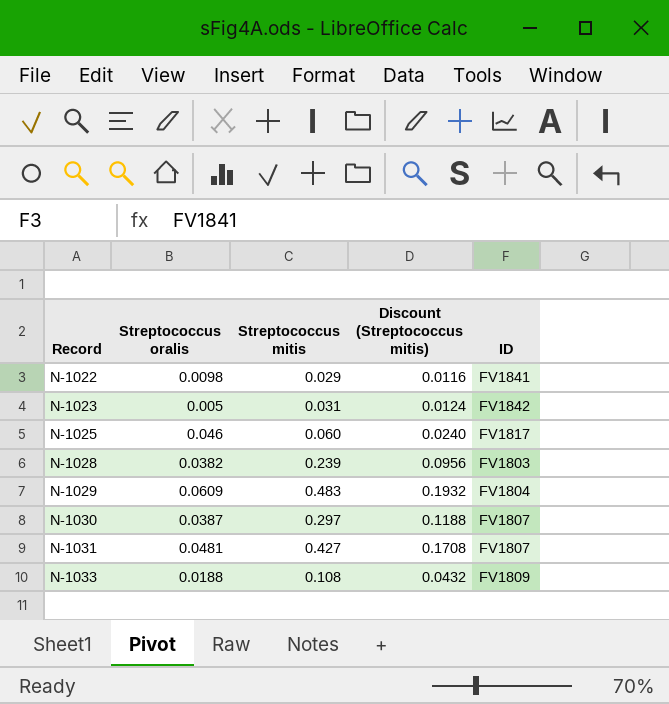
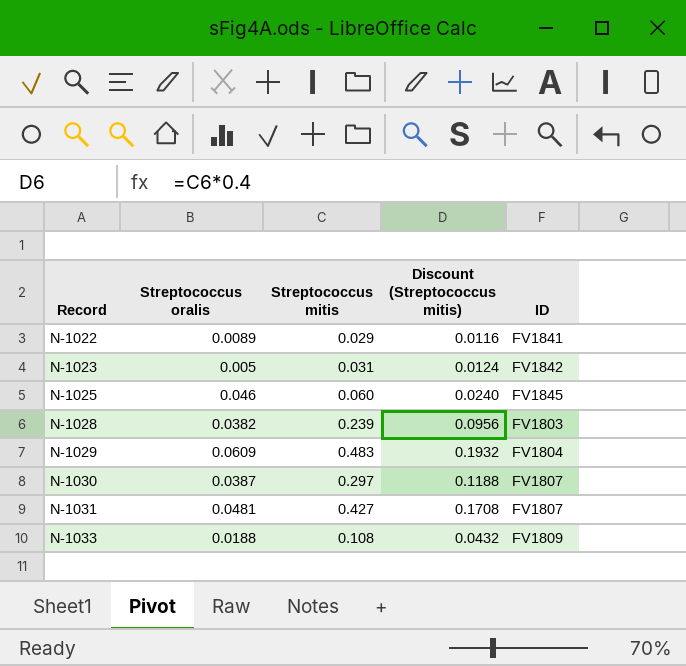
N-1022 | Streptococcus oralis: 0.0098 -> 0.0089
N-1025 | ID: FV1817 -> FV1845

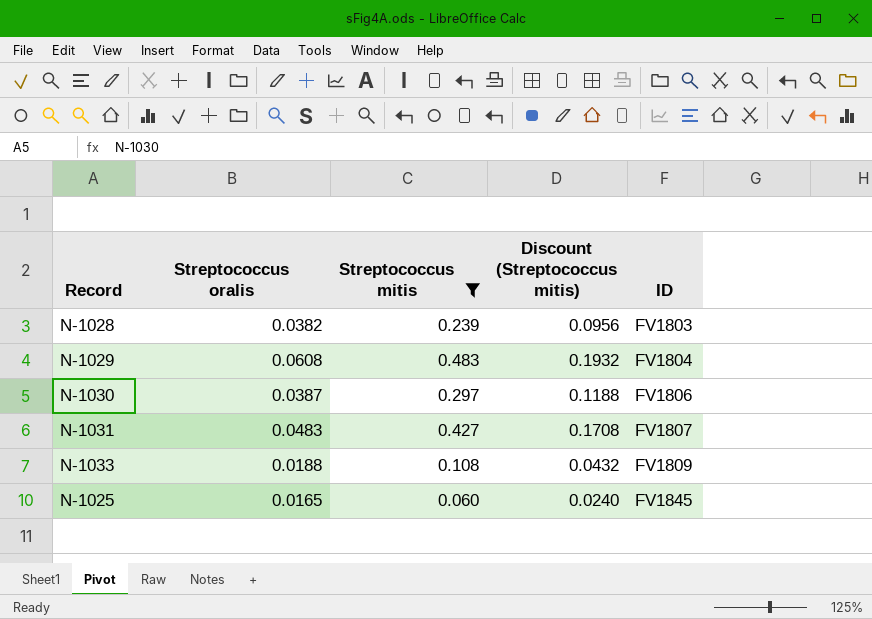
filter: none -> Streptococcus mitis >= 0.060
row order: Record ascending -> ID ascending
N-1029 | Streptococcus oralis: 0.0609 -> 0.0608
N-1030 | ID: FV1807 -> FV1806
N-1031 | Streptococcus oralis: 0.0481 -> 0.0483
N-1025 | Streptococcus oralis: 0.046 -> 0.0165

